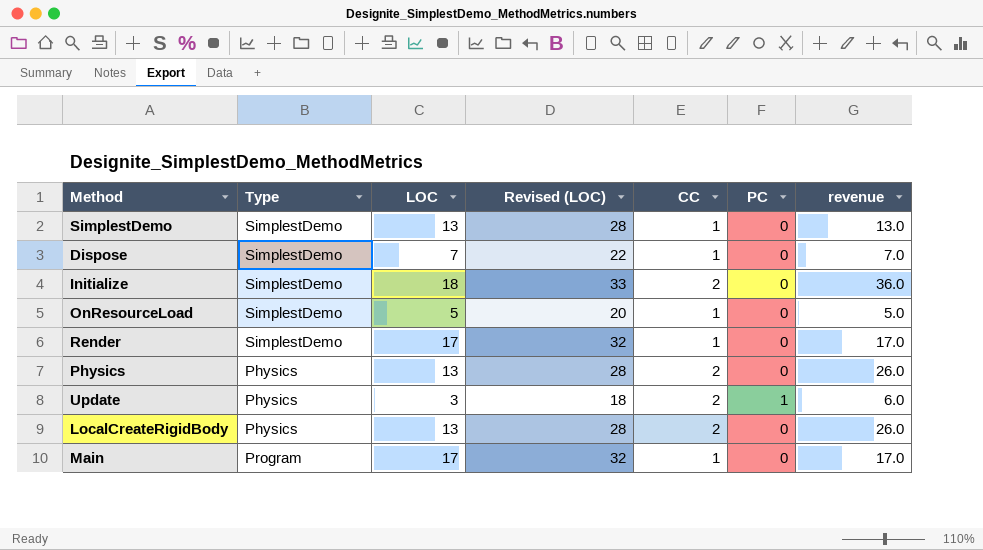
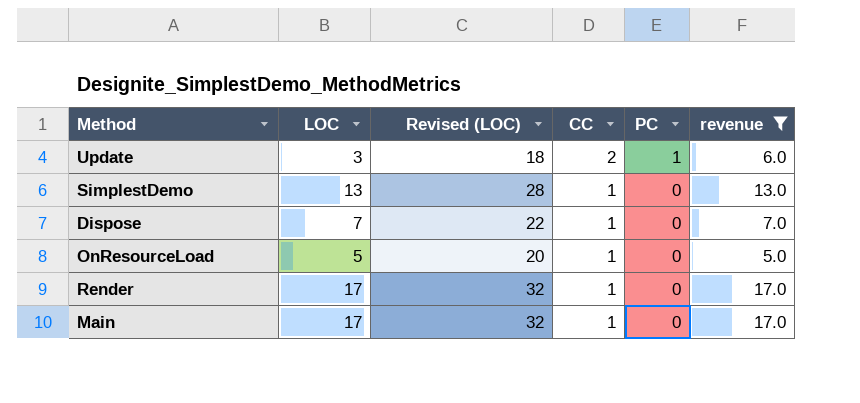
filter: none -> revenue <= 17.0
row order: none -> CC descending
column Type | position: 2 -> none

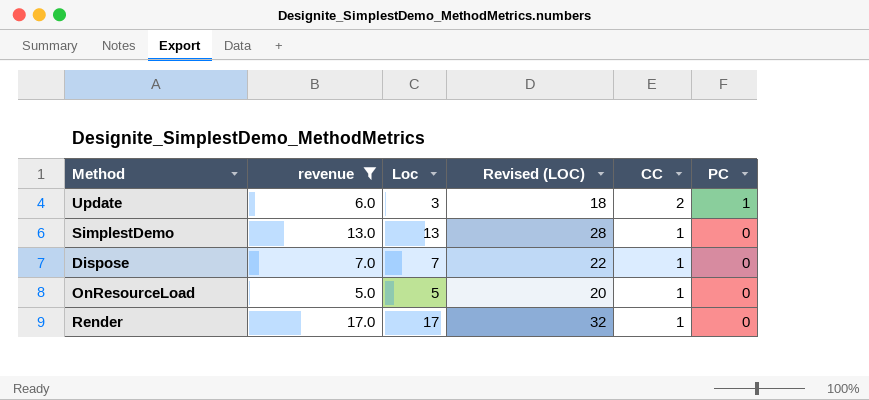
column revenue | position: 6 -> 2
column name: LOC -> Loc
row Main: 17 | 32 | 1 | 0 | 17.0 -> none

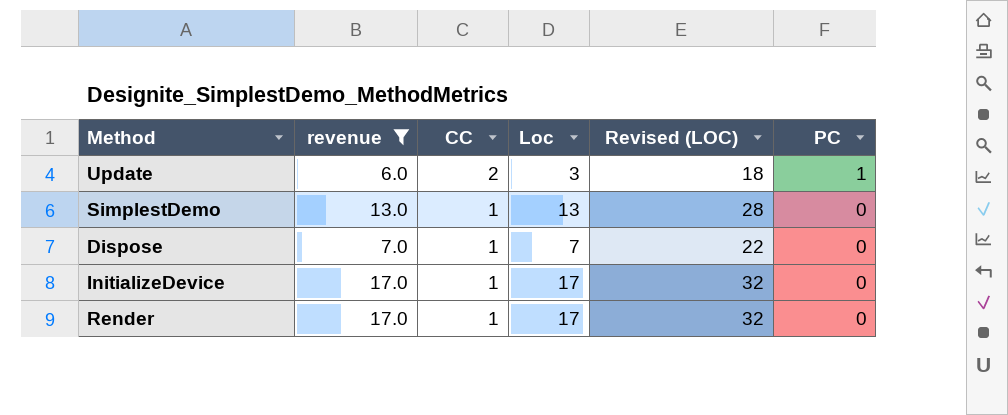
column CC | position: 5 -> 3
row OnResourceLoad: 5.0 | 5 | 20 | 1 | 0 -> none
row InitializeDevice: none -> 17.0 | 1 | 17 | 32 | 0

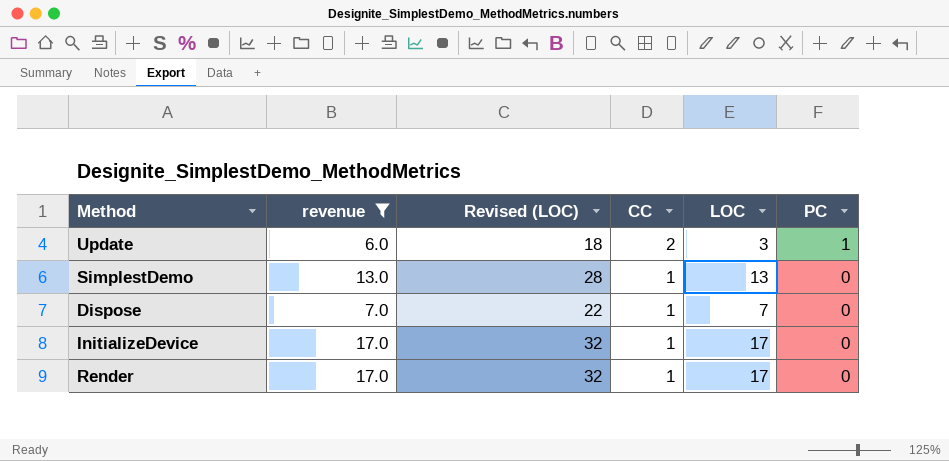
column Revised (LOC) | position: 5 -> 3
column name: Loc -> LOC

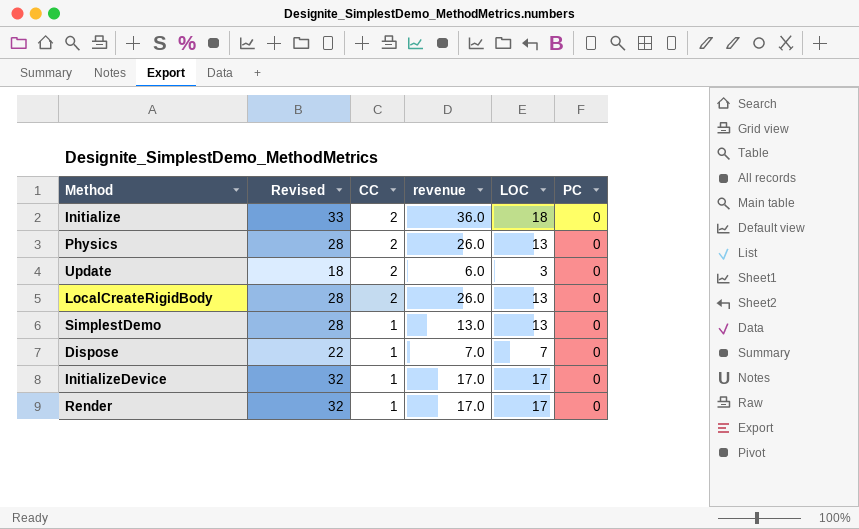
filter: revenue <= 17.0 -> none
column name: Revised (LOC) -> Revised
column revenue | position: 2 -> 4
Update | PC: 1 -> 0

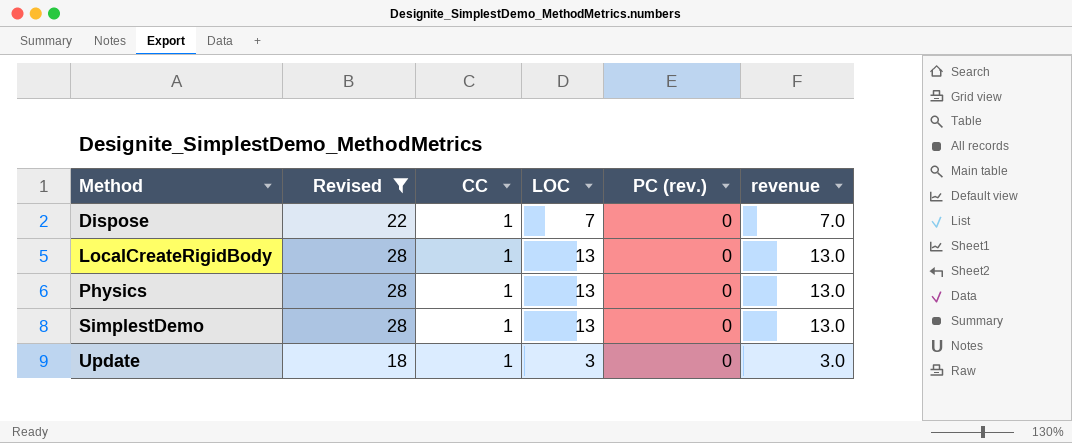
filter: none -> Revised <= 28
row order: CC descending -> Method ascending
column name: PC -> PC (rev.)
column revenue | position: 4 -> 6
LocalCreateRigidBody | CC: 2 -> 1
LocalCreateRigidBody | revenue: 26.0 -> 13.0
Physics | CC: 2 -> 1
Physics | revenue: 26.0 -> 13.0
Update | CC: 2 -> 1
Update | revenue: 6.0 -> 3.0

